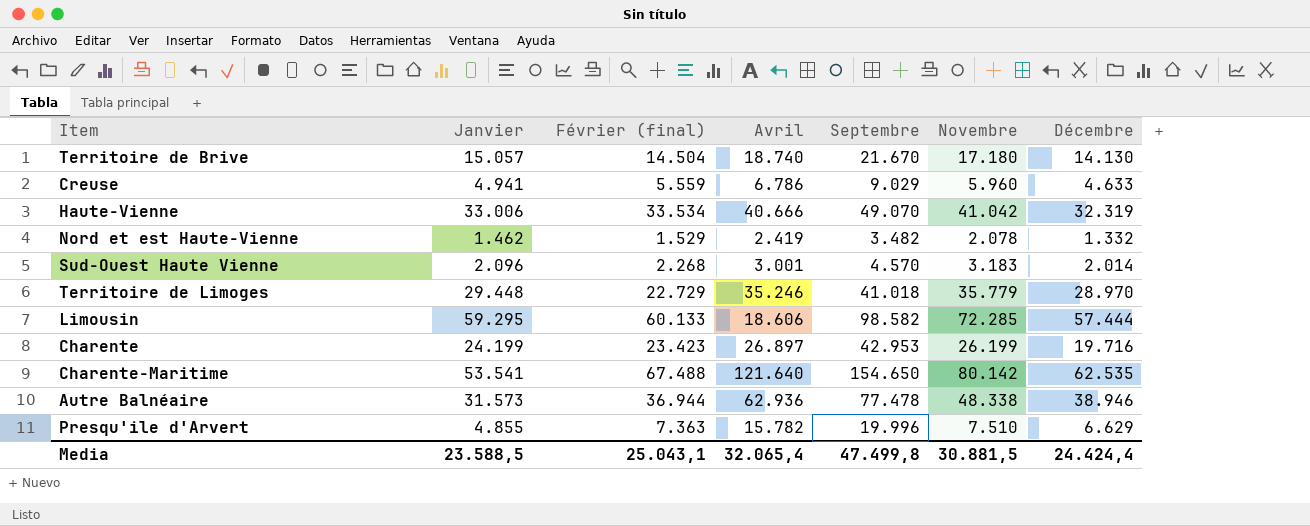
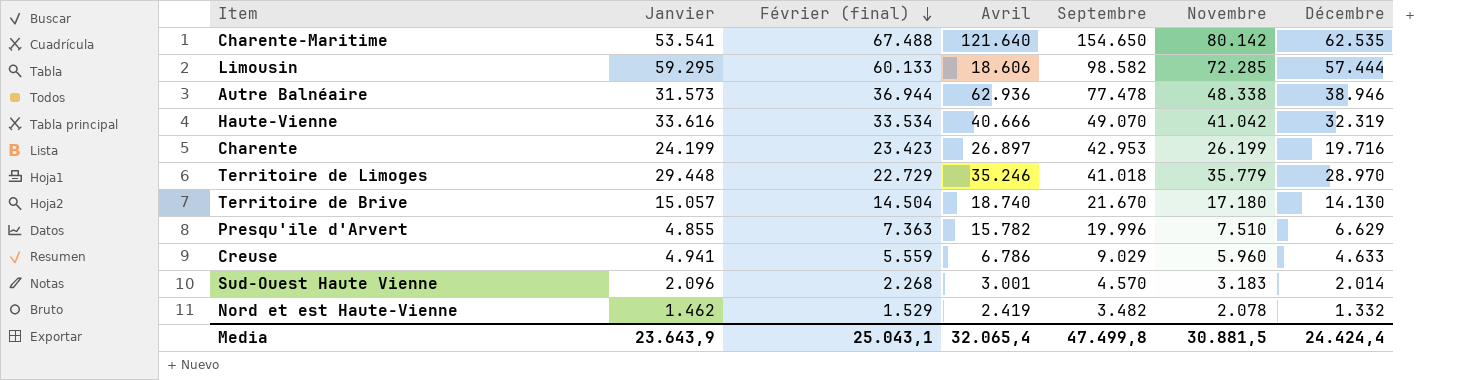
row order: none -> Février (final) descending
Haute-Vienne | Janvier: 33.006 -> 33.616
Media | Janvier: 23.588,5 -> 23.643,9

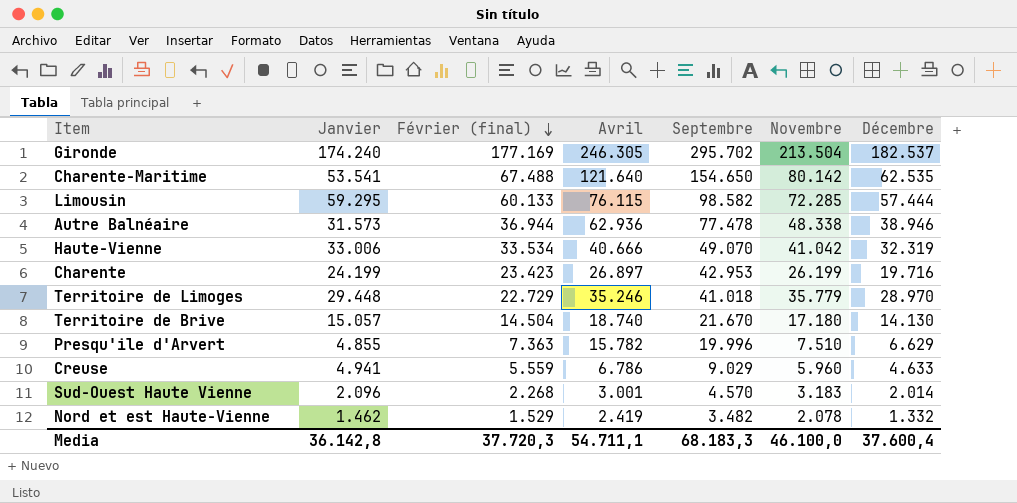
row Gironde: none -> 174.240 | 177.169 | 246.305 | 295.702 | 213.504 | 182.537
Limousin | Avril: 18.606 -> 76.115
Haute-Vienne | Janvier: 33.616 -> 33.006
Media | Janvier: 23.643,9 -> 36.142,8
Media | Février (final): 25.043,1 -> 37.720,3
Media | Avril: 32.065,4 -> 54.711,1
Media | Septembre: 47.499,8 -> 68.183,3
Media | Novembre: 30.881,5 -> 46.100,0
Media | Décembre: 24.424,4 -> 37.600,4

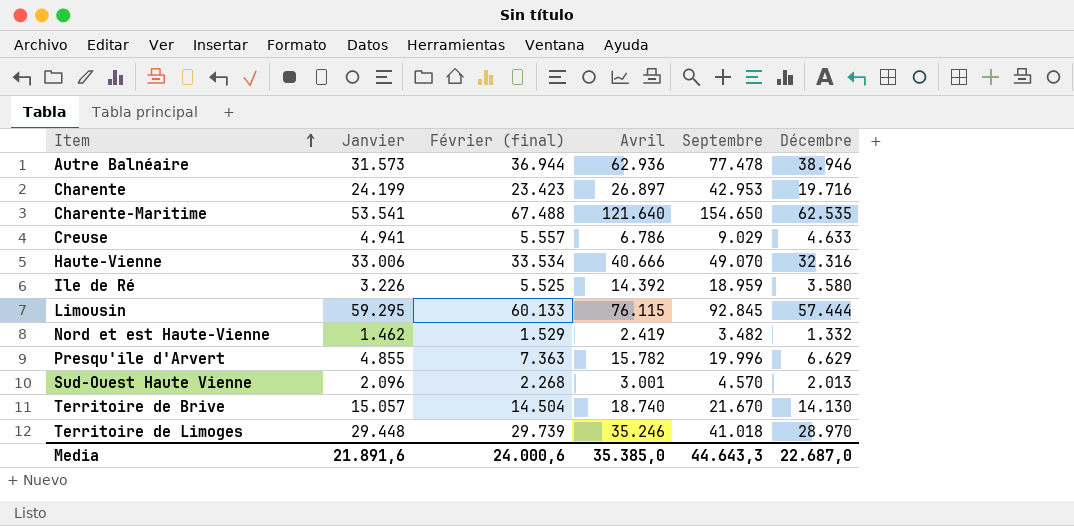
row order: Février (final) descending -> Item ascending
column Novembre | position: 6 -> none
row Gironde: 174.240 | 177.169 | 246.305 | 295.702 | 213.504 | 182.537 -> none
Creuse | Février (final): 5.559 -> 5.557
Haute-Vienne | Décembre: 32.319 -> 32.316
row Ile de Ré: none -> 3.226 | 5.525 | 14.392 | 18.959 | 3.580
Limousin | Septembre: 98.582 -> 92.845
Sud-Ouest Haute Vienne | Décembre: 2.014 -> 2.013
Territoire de Limoges | Février (final): 22.729 -> 29.739
Media | Janvier: 36.142,8 -> 21.891,6
Media | Février (final): 37.720,3 -> 24.000,6
Media | Avril: 54.711,1 -> 35.385,0
Media | Septembre: 68.183,3 -> 44.643,3
Media | Décembre: 37.600,4 -> 22.687,0

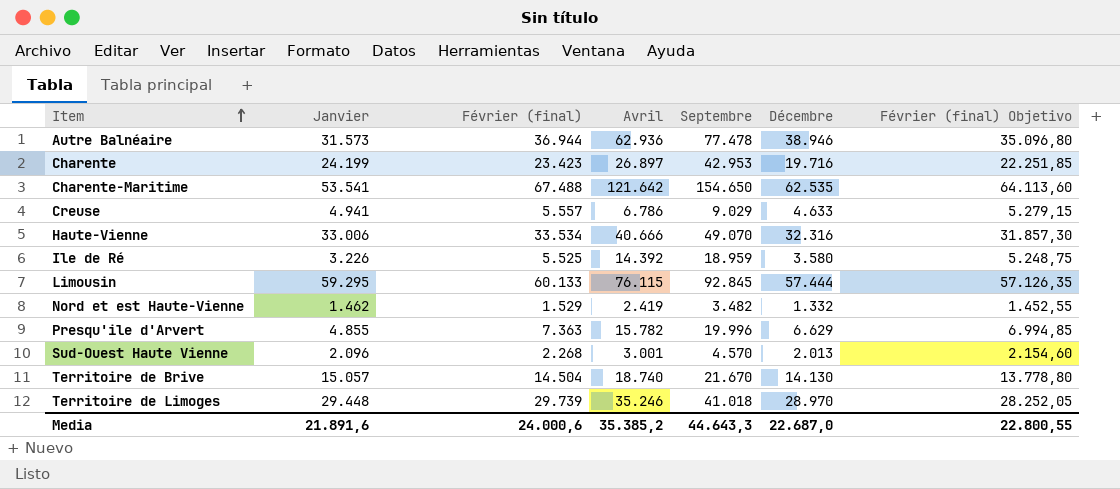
column Février (final) Objetivo | formula: none -> [Février (final)] * 0,95
Charente-Maritime | Avril: 121.640 -> 121.642
Media | Avril: 35.385,0 -> 35.385,2

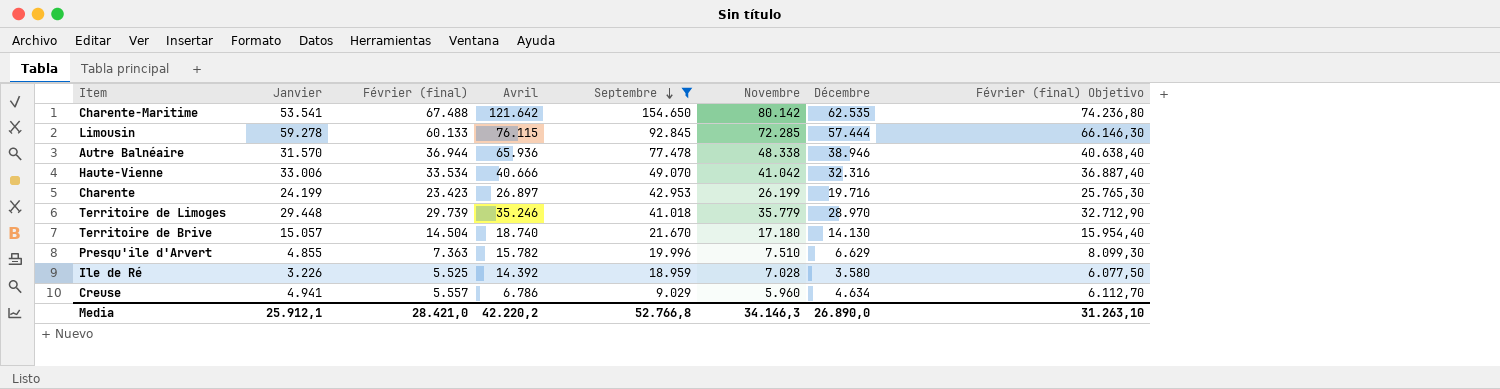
filter: none -> Septembre >= 9.029
row order: Item ascending -> Septembre descending
column Novembre | position: none -> 6
column Février (final) Objetivo | formula: [Février (final)] * 0,95 -> [Février (final)] * 1,1
Limousin | Janvier: 59.295 -> 59.278
Autre Balnéaire | Janvier: 31.573 -> 31.570
Autre Balnéaire | Avril: 62.936 -> 65.936
Creuse | Décembre: 4.633 -> 4.634
Media | Janvier: 21.891,6 -> 25.912,1
Media | Février (final): 24.000,6 -> 28.421,0
Media | Avril: 35.385,2 -> 42.220,2
Media | Septembre: 44.643,3 -> 52.766,8
Media | Décembre: 22.687,0 -> 26.890,0
Media | Février (final) Objetivo: 22.800,55 -> 31.263,10

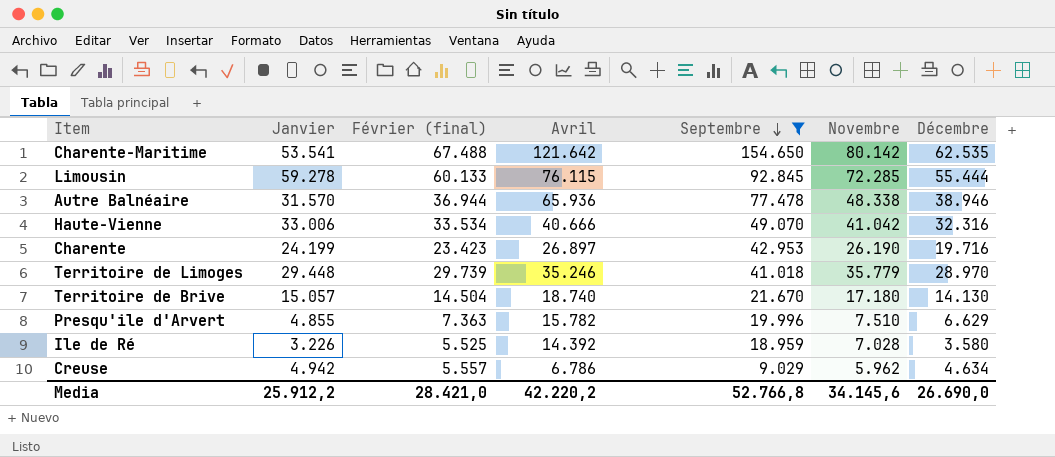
column Février (final) Objetivo | formula: [Février (final)] * 1,1 -> none
Limousin | Décembre: 57.444 -> 55.444
Charente | Novembre: 26.199 -> 26.190
Creuse | Janvier: 4.941 -> 4.942
Creuse | Novembre: 5.960 -> 5.962
Media | Janvier: 25.912,1 -> 25.912,2
Media | Novembre: 34.146,3 -> 34.145,6
Media | Décembre: 26.890,0 -> 26.690,0

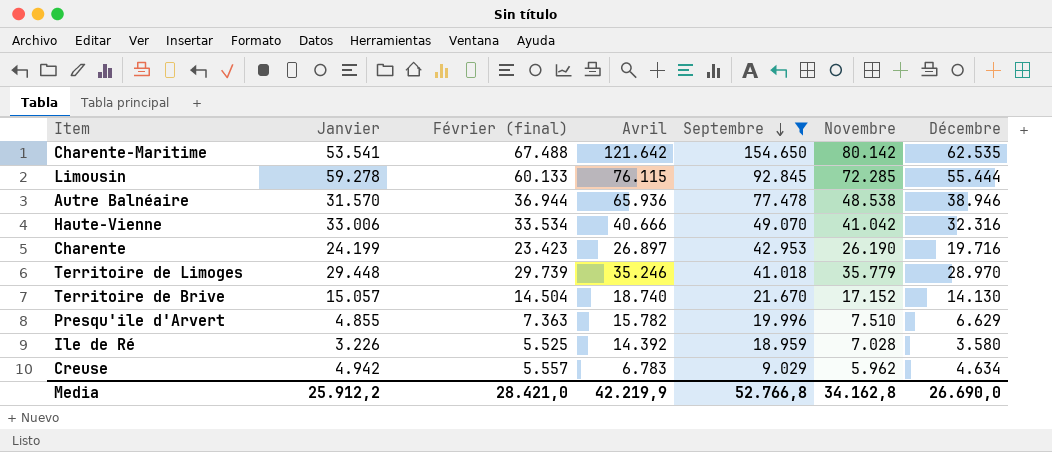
Autre Balnéaire | Novembre: 48.338 -> 48.538
Territoire de Brive | Novembre: 17.180 -> 17.152
Creuse | Avril: 6.786 -> 6.783
Media | Avril: 42.220,2 -> 42.219,9
Media | Novembre: 34.145,6 -> 34.162,8

